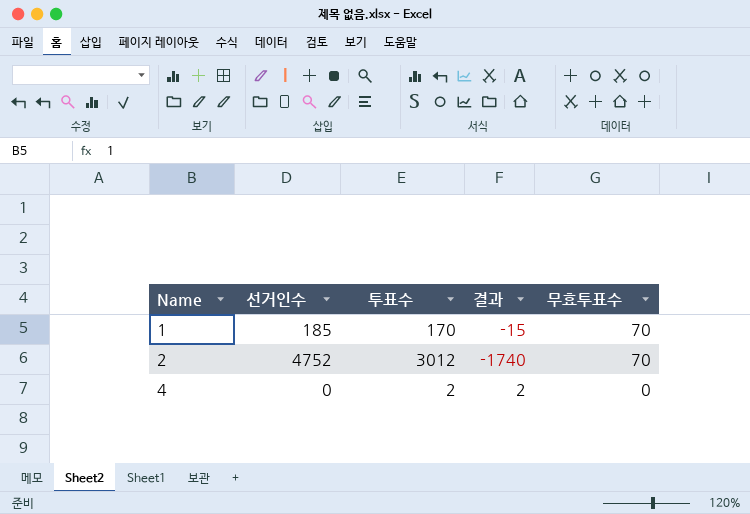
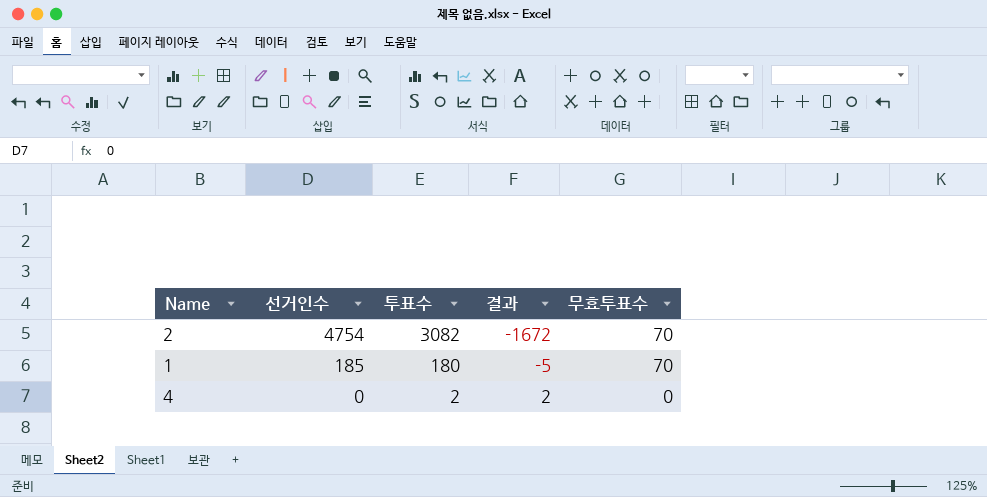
row order: Name ascending -> 선거인수 descending
2 | 선거인수: 4752 -> 4754
2 | 투표수: 3012 -> 3082
2 | 결과: -1740 -> -1672
1 | 투표수: 170 -> 180
1 | 결과: -15 -> -5

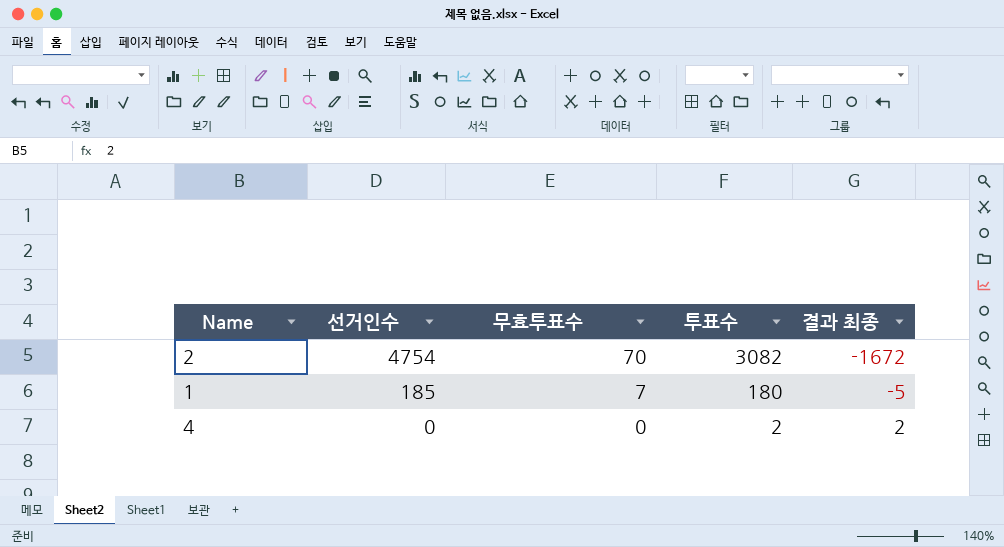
column 무효투표수 | position: 5 -> 3
column name: 결과 -> 결과 최종
1 | 무효투표수: 70 -> 7

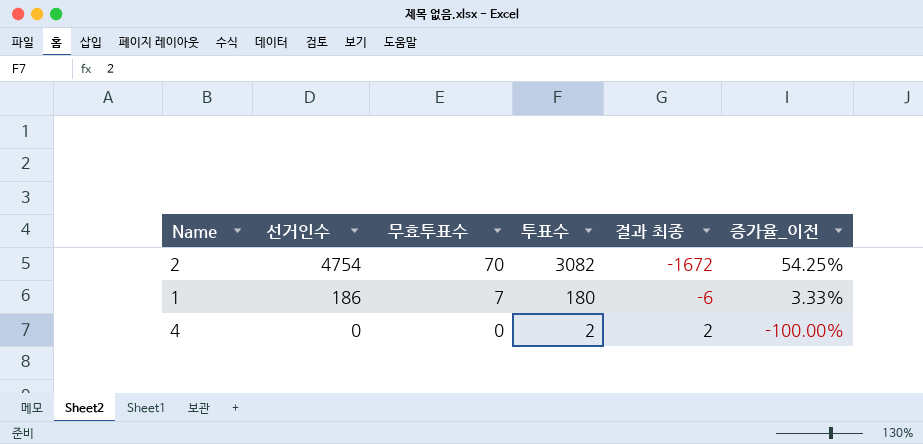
column 증가율_이전 | formula: none -> ([선거인수] - [투표수]) / [투표수]
1 | 선거인수: 185 -> 186
1 | 결과 최종: -5 -> -6

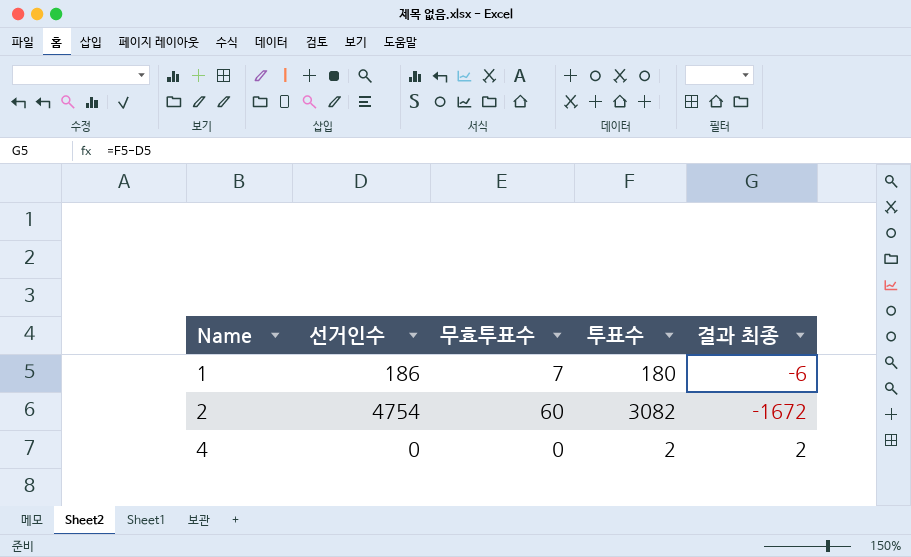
row order: 선거인수 descending -> Name ascending
column 증가율_이전 | formula: ([선거인수] - [투표수]) / [투표수] -> none
2 | 무효투표수: 70 -> 60

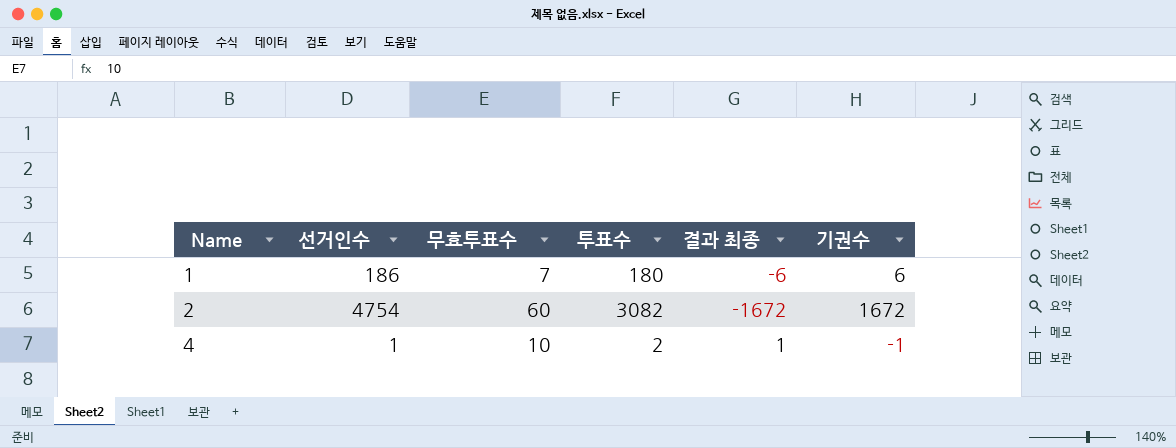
column 기권수 | formula: none -> [선거인수] - [투표수]
4 | 선거인수: 0 -> 1
4 | 무효투표수: 0 -> 10
4 | 결과 최종: 2 -> 1

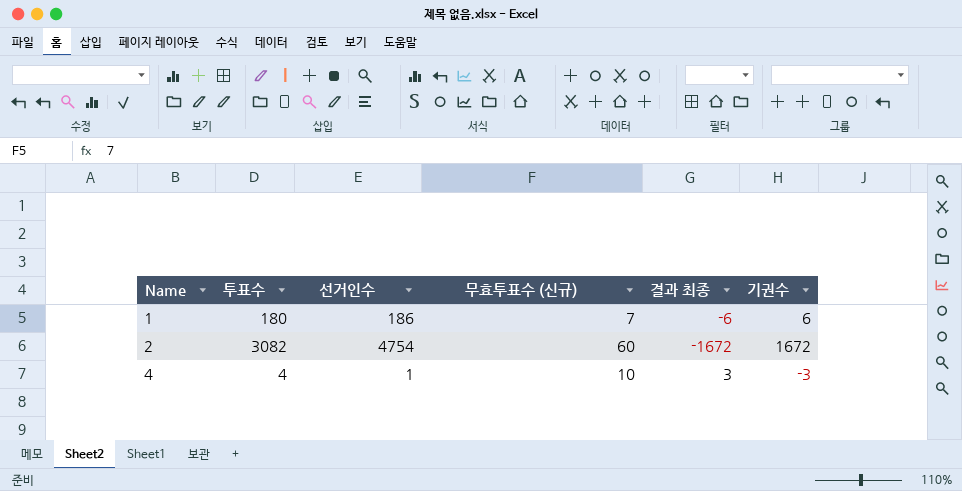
column 투표수 | position: 4 -> 2
column name: 무효투표수 -> 무효투표수 (신규)
4 | 투표수: 2 -> 4
4 | 결과 최종: 1 -> 3
4 | 기권수: -1 -> -3

